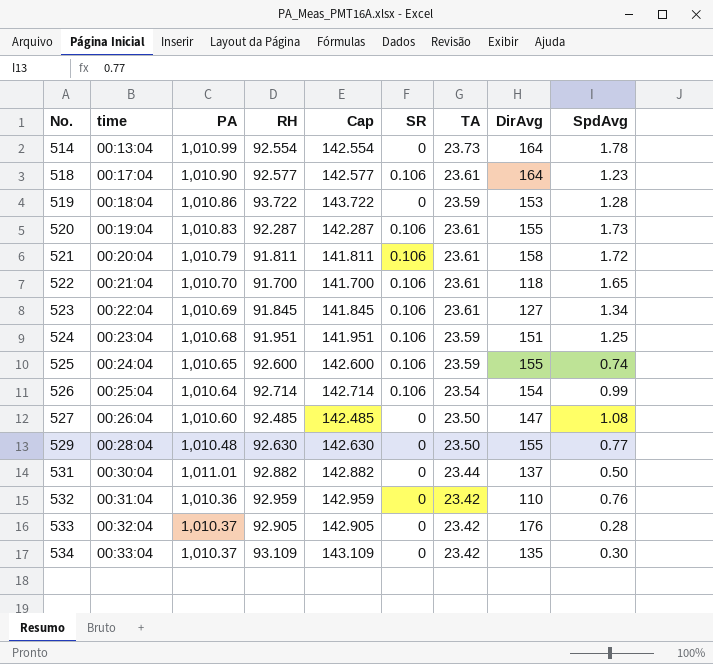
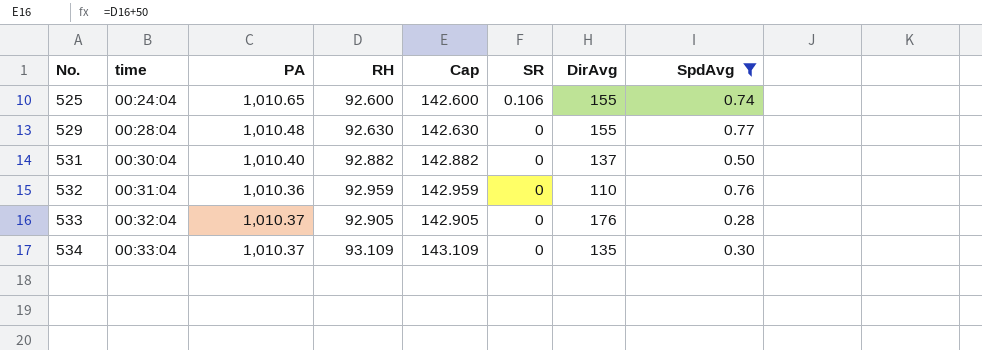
filter: none -> SpdAvg <= 0.77
column TA | position: 7 -> none
531 | PA: 1,011.01 -> 1,010.40

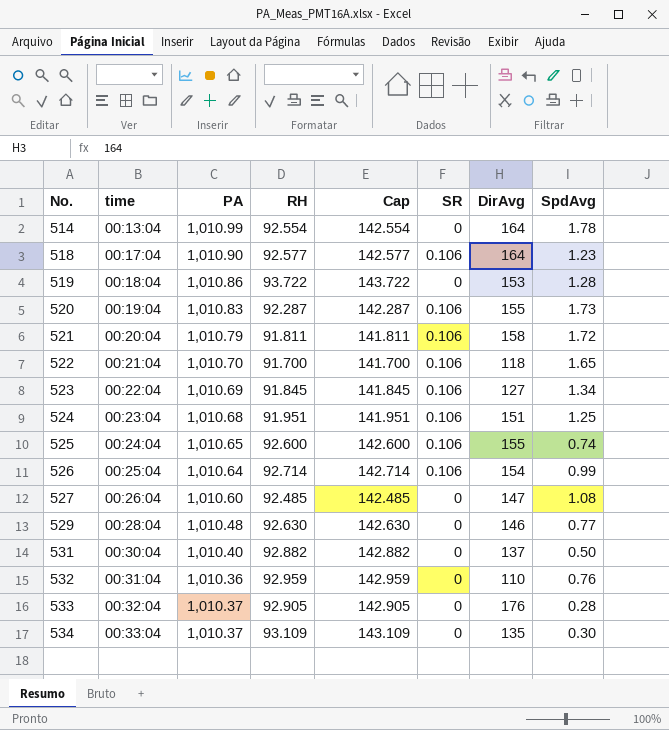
filter: SpdAvg <= 0.77 -> none
529 | DirAvg: 155 -> 146

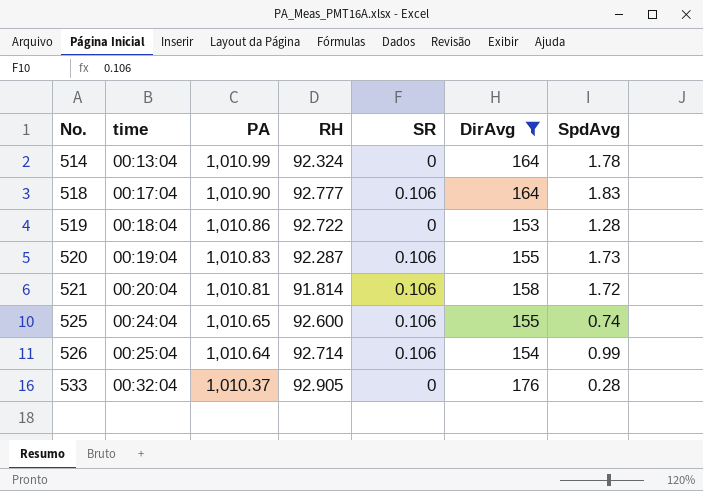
filter: none -> DirAvg >= 153
column Cap | formula: [RH] + 50 -> none
514 | RH: 92.554 -> 92.324
518 | RH: 92.577 -> 92.777
518 | SpdAvg: 1.23 -> 1.83
519 | RH: 93.722 -> 92.722
521 | PA: 1,010.79 -> 1,010.81
521 | RH: 91.811 -> 91.814

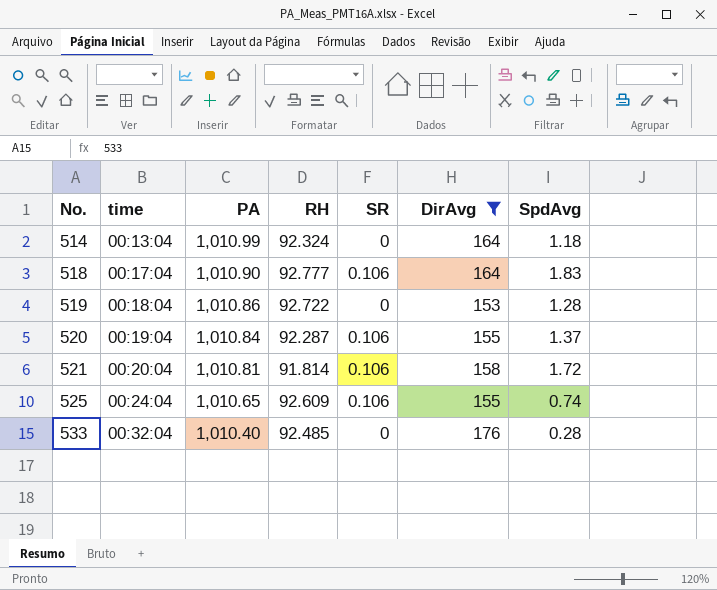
row 526: 00:25:04 | 1,010.64 | 92.714 | 0.106 | 154 | 0.99 -> none
514 | SpdAvg: 1.78 -> 1.18
520 | PA: 1,010.83 -> 1,010.84
520 | SpdAvg: 1.73 -> 1.37
525 | RH: 92.600 -> 92.609
533 | PA: 1,010.37 -> 1,010.40
533 | RH: 92.905 -> 92.485

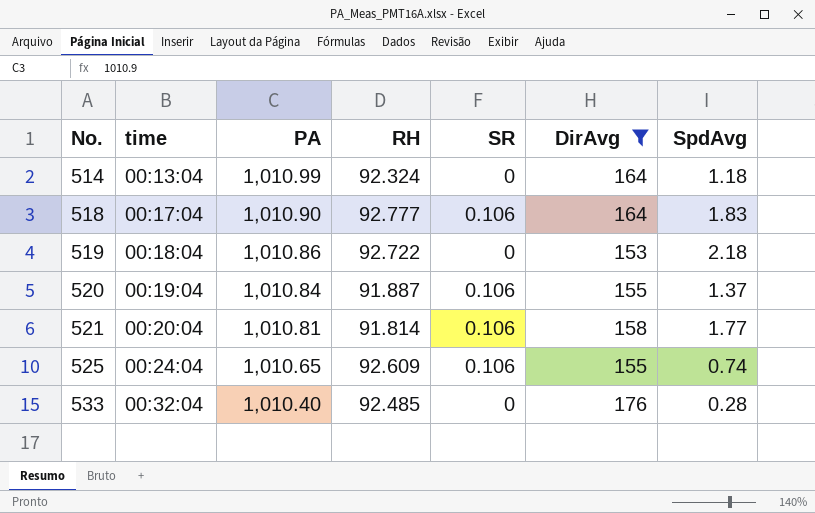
519 | SpdAvg: 1.28 -> 2.18
520 | RH: 92.287 -> 91.887
521 | SpdAvg: 1.72 -> 1.77

